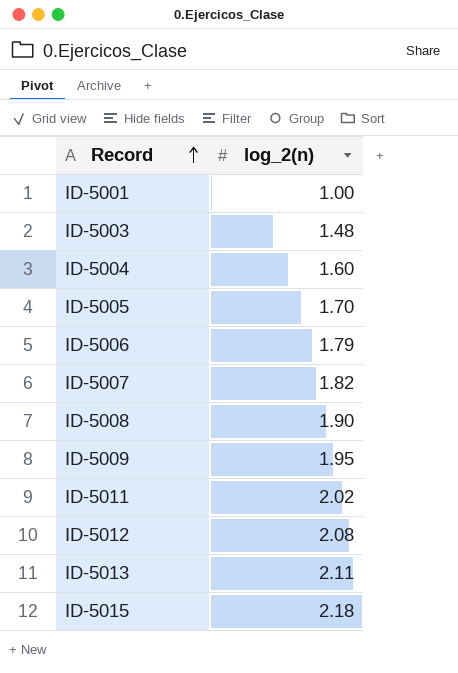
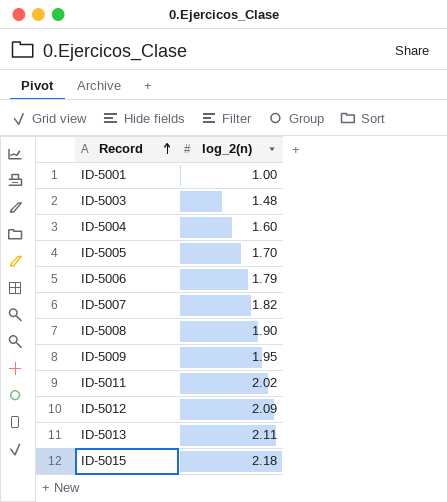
ID-5012 | log_2(n): 2.08 -> 2.09

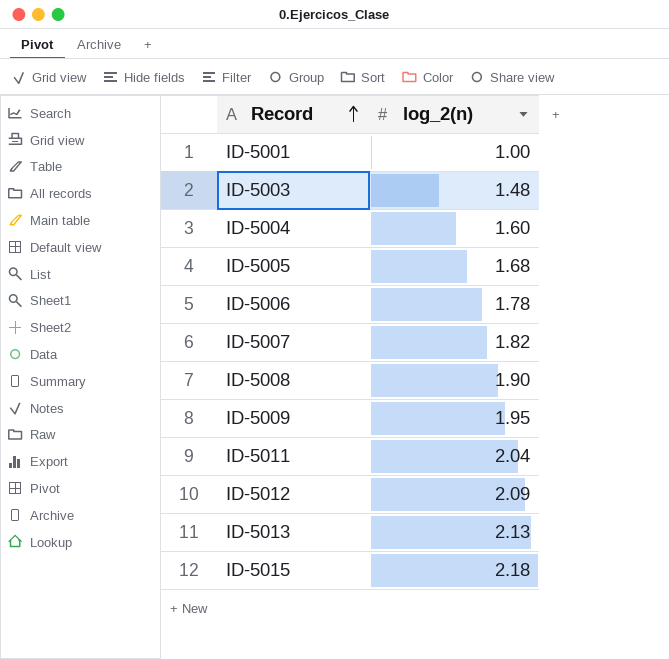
ID-5005 | log_2(n): 1.70 -> 1.68
ID-5006 | log_2(n): 1.79 -> 1.78
ID-5011 | log_2(n): 2.02 -> 2.04
ID-5013 | log_2(n): 2.11 -> 2.13

